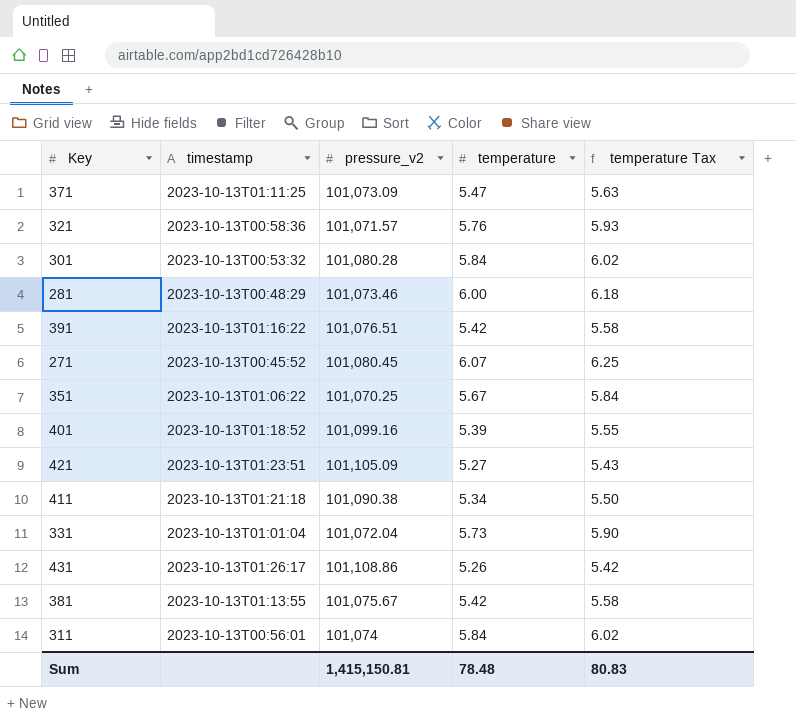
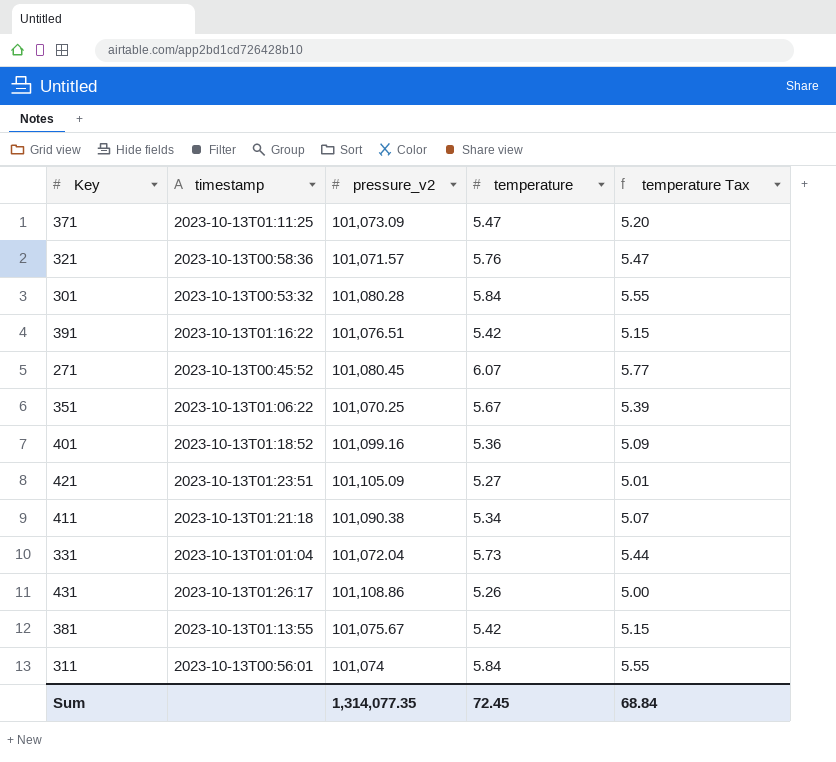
column temperature Tax | formula: [temperature] * 1.03 -> [temperature] * 0.95
row 281: 2023-10-13T00:48:29 | 101,073.46 | 6.00 | 6.18 -> none
401 | temperature: 5.39 -> 5.36
Sum | pressure_v2: 1,415,150.81 -> 1,314,077.35
Sum | temperature: 78.48 -> 72.45
Sum | temperature Tax: 80.83 -> 68.84

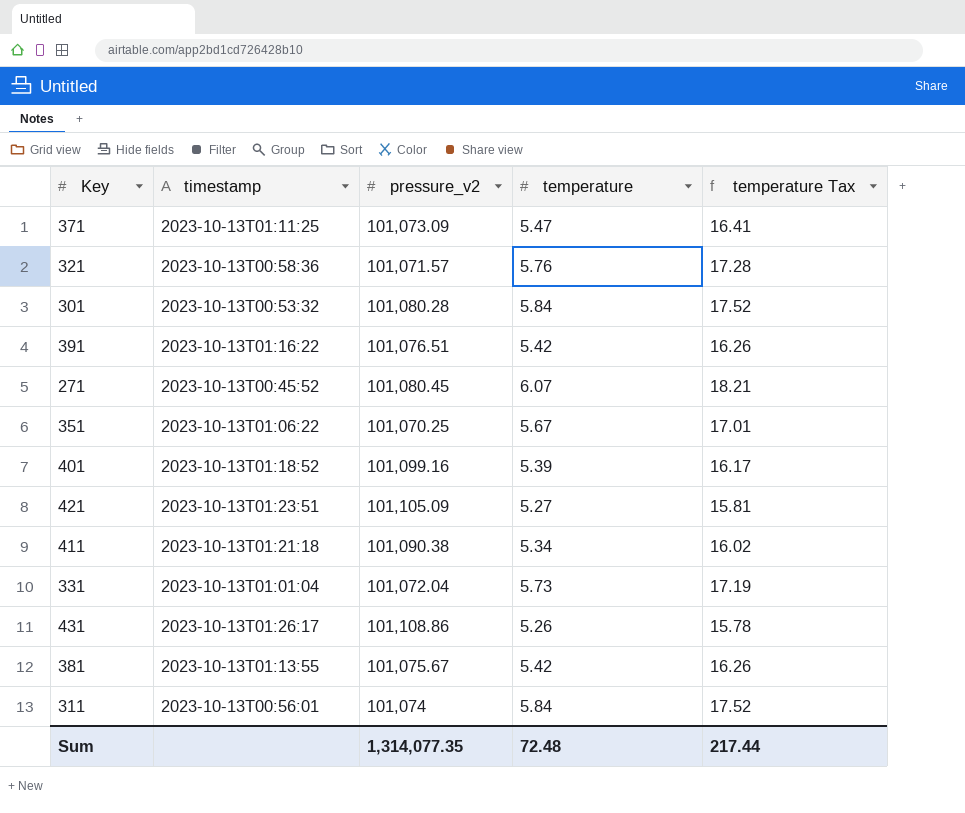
column temperature Tax | formula: [temperature] * 0.95 -> [temperature] * 3
401 | temperature: 5.36 -> 5.39
Sum | temperature: 72.45 -> 72.48
Sum | temperature Tax: 68.84 -> 217.44

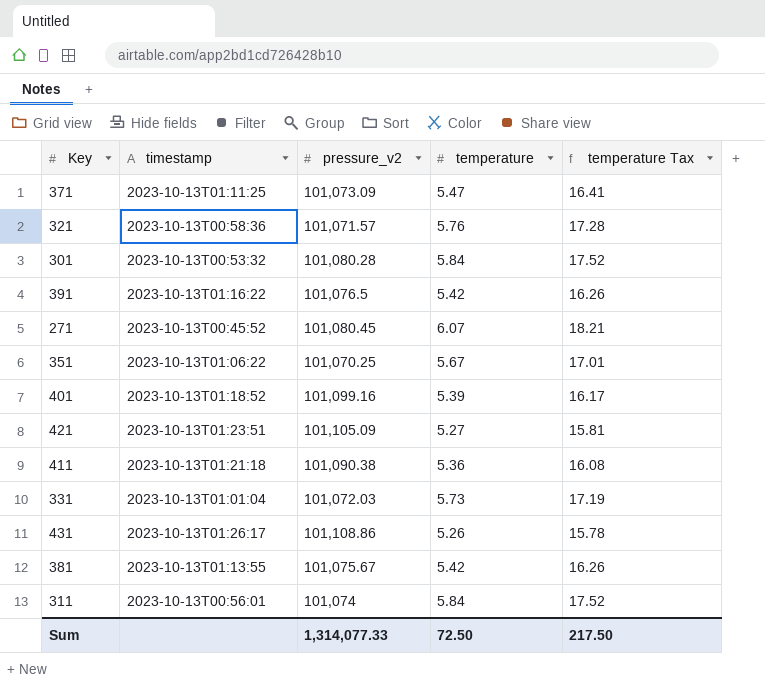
391 | pressure_v2: 101,076.51 -> 101,076.5
411 | temperature: 5.34 -> 5.36
411 | temperature Tax: 16.02 -> 16.08
331 | pressure_v2: 101,072.04 -> 101,072.03
Sum | pressure_v2: 1,314,077.35 -> 1,314,077.33
Sum | temperature: 72.48 -> 72.50
Sum | temperature Tax: 217.44 -> 217.50

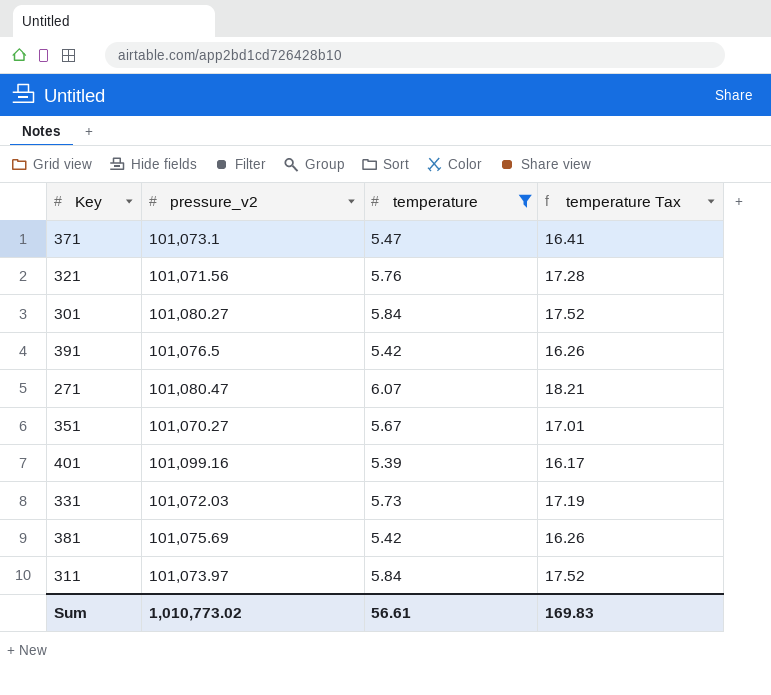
filter: none -> temperature >= 5.39
column timestamp | position: 2 -> none
371 | pressure_v2: 101,073.09 -> 101,073.1
321 | pressure_v2: 101,071.57 -> 101,071.56
301 | pressure_v2: 101,080.28 -> 101,080.27
271 | pressure_v2: 101,080.45 -> 101,080.47
351 | pressure_v2: 101,070.25 -> 101,070.27
381 | pressure_v2: 101,075.67 -> 101,075.69
311 | pressure_v2: 101,074 -> 101,073.97
Sum | pressure_v2: 1,314,077.33 -> 1,010,773.02
Sum | temperature: 72.50 -> 56.61
Sum | temperature Tax: 217.50 -> 169.83

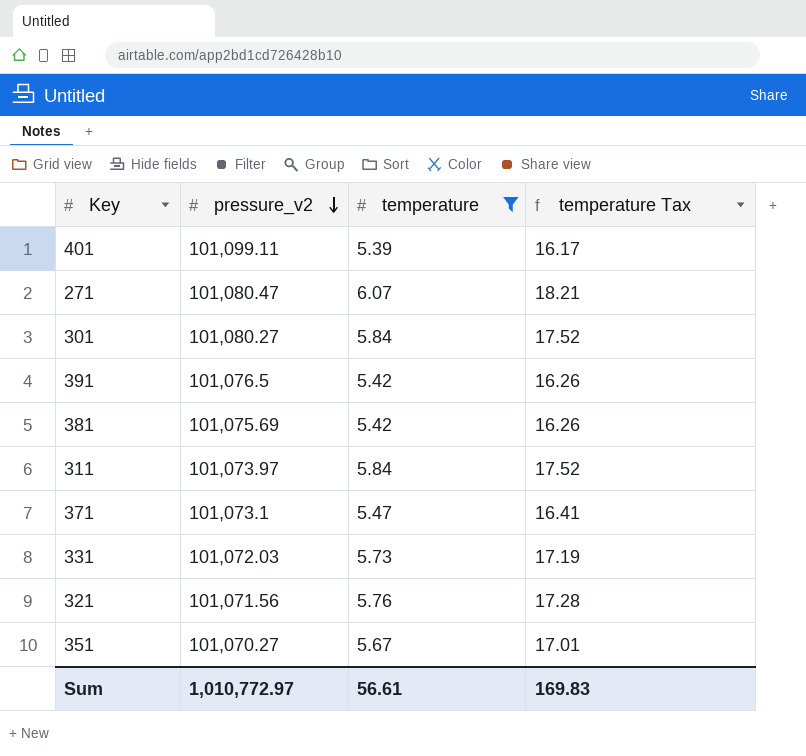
row order: none -> pressure_v2 descending
401 | pressure_v2: 101,099.16 -> 101,099.11
Sum | pressure_v2: 1,010,773.02 -> 1,010,772.97

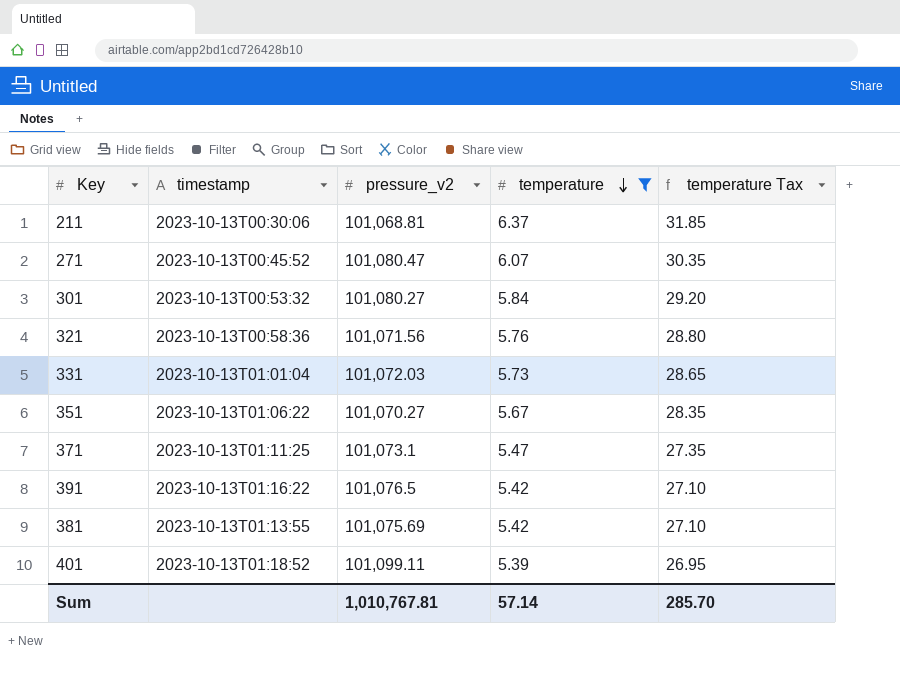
row order: pressure_v2 descending -> temperature descending
column timestamp | position: none -> 2
column temperature Tax | formula: [temperature] * 3 -> [temperature] * 5
row 311: 101,073.97 | 5.84 | 17.52 -> none
row 211: none -> 2023-10-13T00:30:06 | 101,068.81 | 6.37 | 31.85
Sum | pressure_v2: 1,010,772.97 -> 1,010,767.81
Sum | temperature: 56.61 -> 57.14
Sum | temperature Tax: 169.83 -> 285.70

